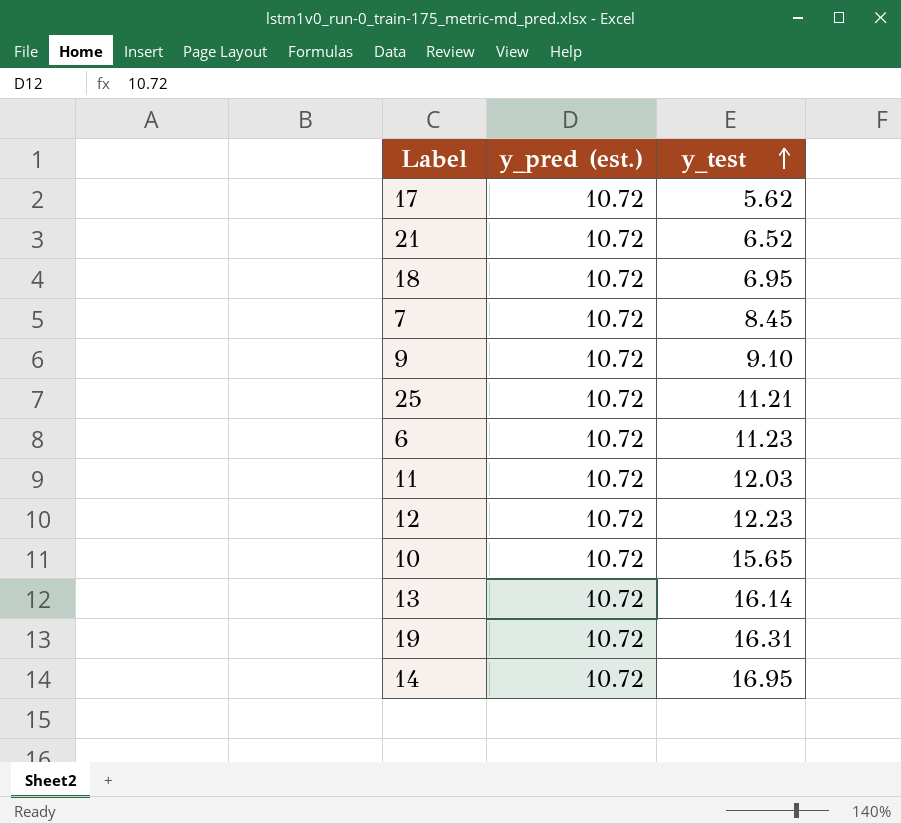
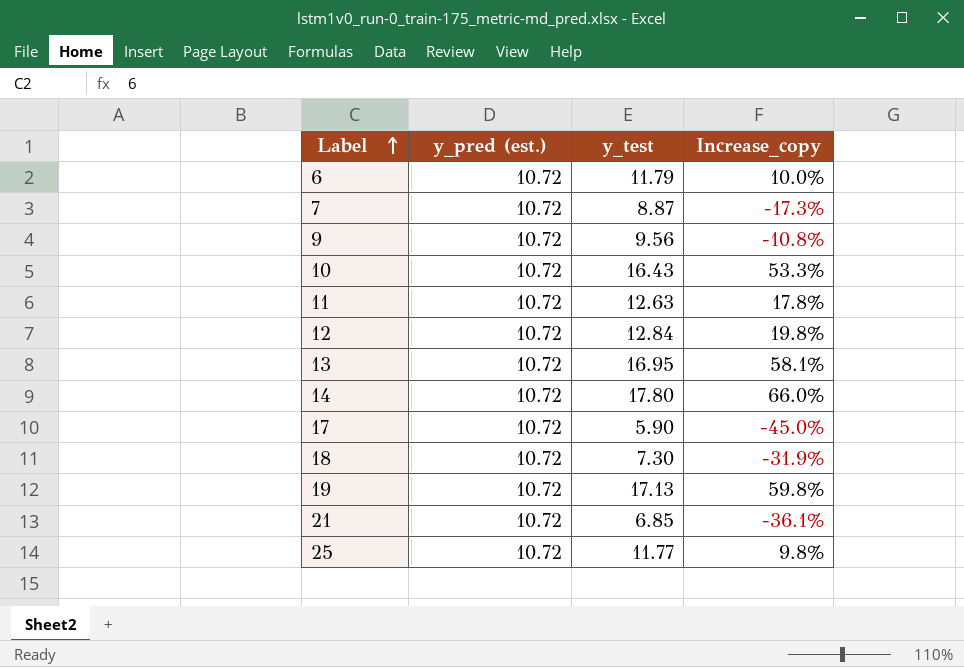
row order: y_test ascending -> Label ascending
column Increase_copy | formula: none -> ([y_test] - [y_pred (est.)]) / [y_pred (est.)]
6 | y_test: 11.23 -> 11.79
7 | y_test: 8.45 -> 8.87
9 | y_test: 9.10 -> 9.56
10 | y_test: 15.65 -> 16.43
11 | y_test: 12.03 -> 12.63
12 | y_test: 12.23 -> 12.84
13 | y_test: 16.14 -> 16.95
14 | y_test: 16.95 -> 17.80
17 | y_test: 5.62 -> 5.90
18 | y_test: 6.95 -> 7.30
19 | y_test: 16.31 -> 17.13
21 | y_test: 6.52 -> 6.85
25 | y_test: 11.21 -> 11.77

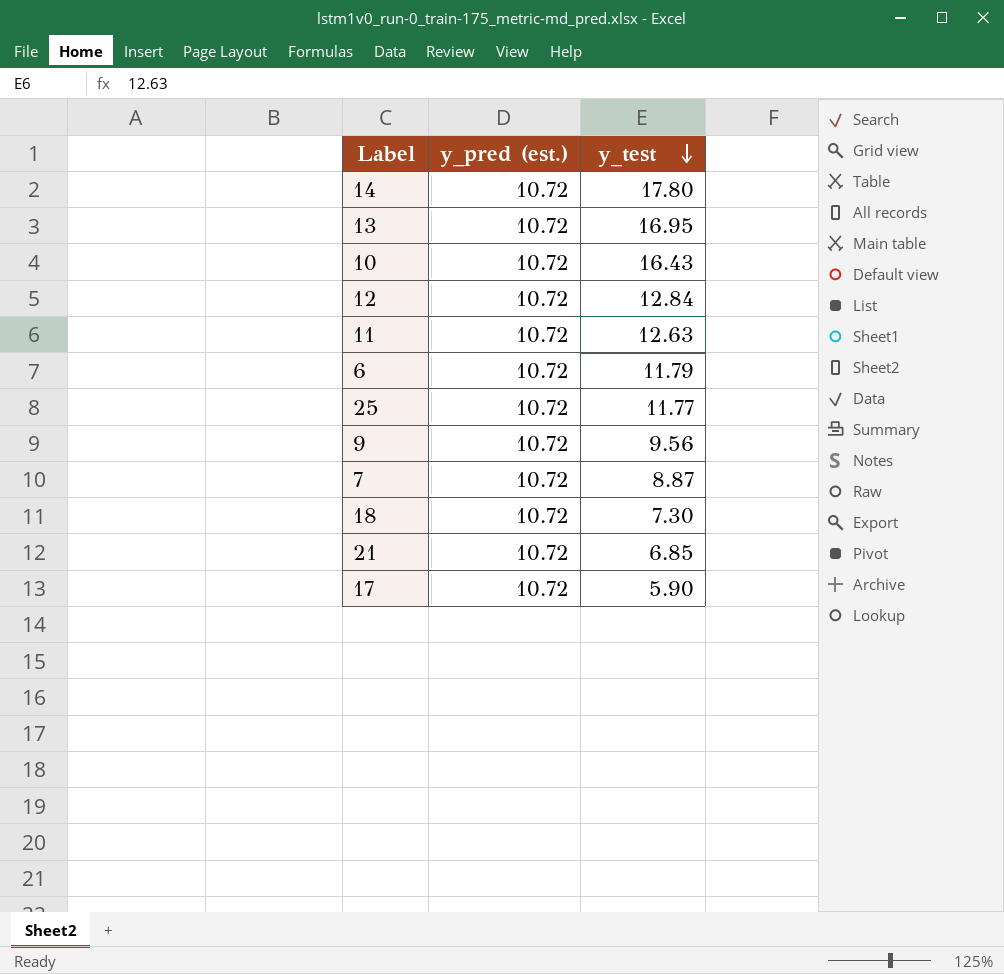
row order: Label ascending -> y_test descending
column Increase_copy | formula: ([y_test] - [y_pred (est.)]) / [y_pred (est.)] -> none
row 19: 10.72 | 17.13 | 59.8% -> none

